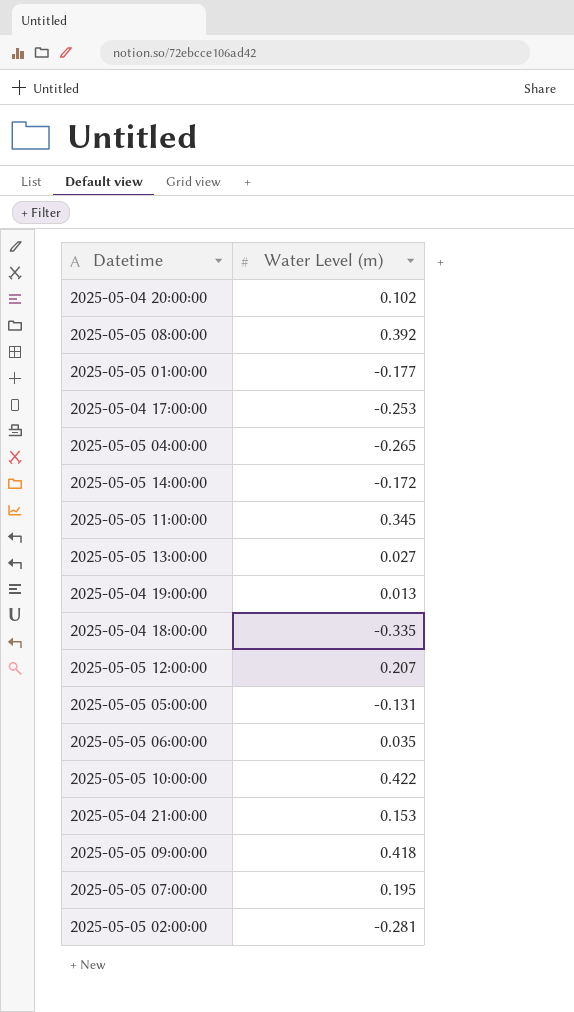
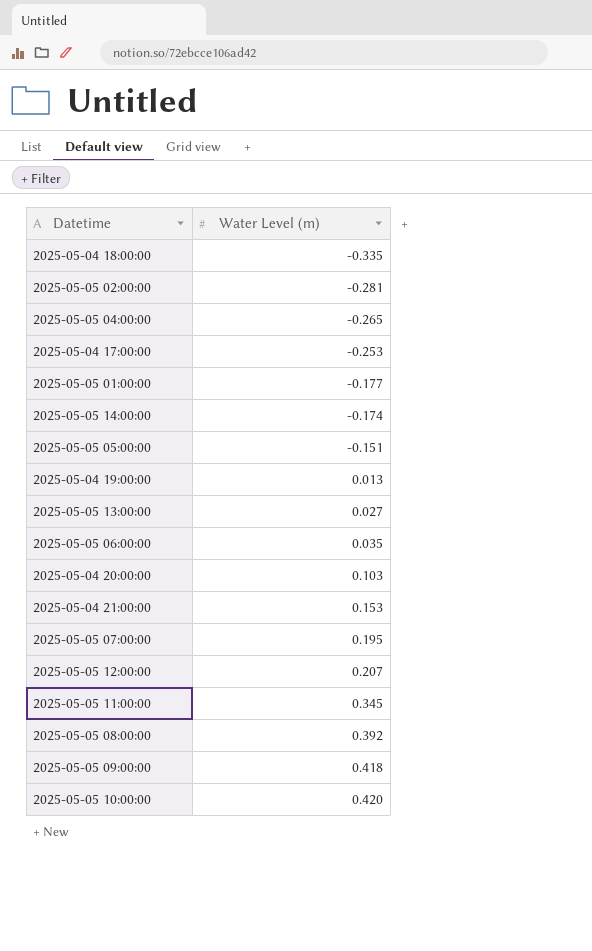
row order: none -> Water Level (m) ascending
2025-05-05 14:00:00 | Water Level (m): -0.172 -> -0.174
2025-05-05 05:00:00 | Water Level (m): -0.131 -> -0.151
2025-05-04 20:00:00 | Water Level (m): 0.102 -> 0.103
2025-05-05 10:00:00 | Water Level (m): 0.422 -> 0.420

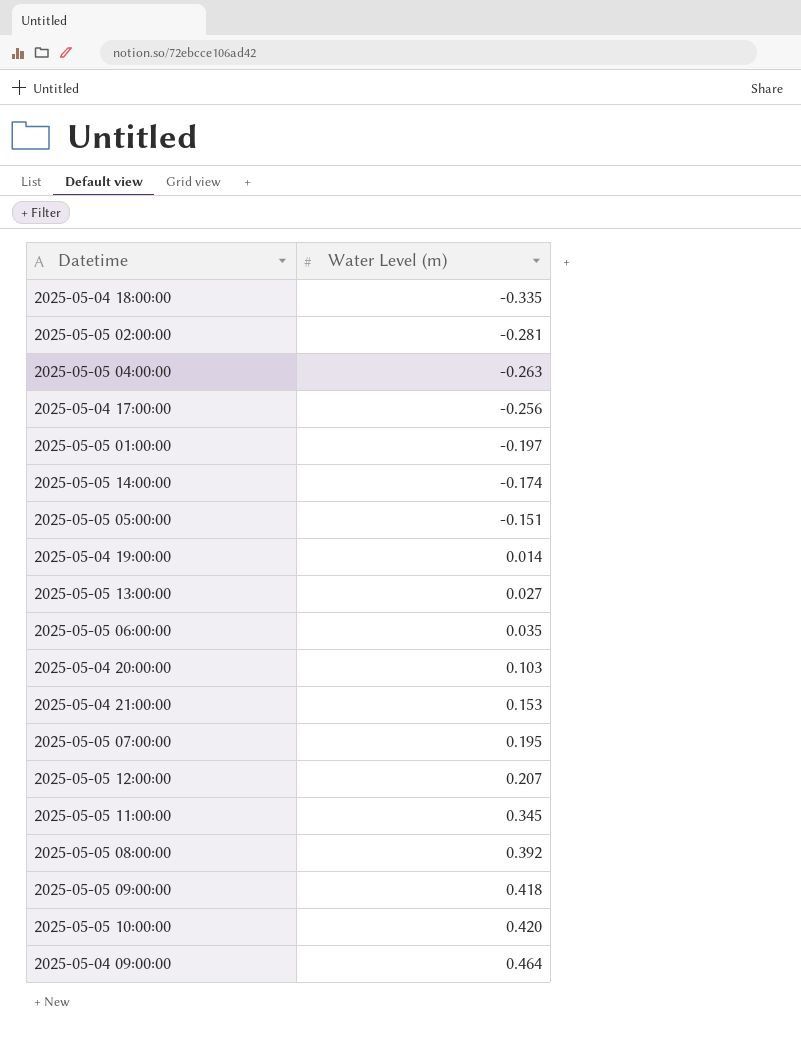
2025-05-05 04:00:00 | Water Level (m): -0.265 -> -0.263
2025-05-04 17:00:00 | Water Level (m): -0.253 -> -0.256
2025-05-05 01:00:00 | Water Level (m): -0.177 -> -0.197
2025-05-04 19:00:00 | Water Level (m): 0.013 -> 0.014
row 2025-05-04 09:00:00: none -> 0.464

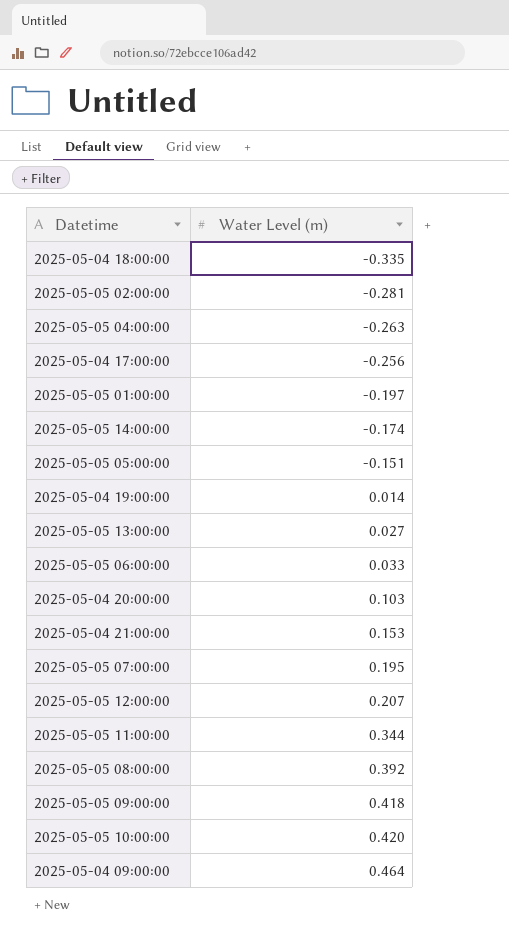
2025-05-05 06:00:00 | Water Level (m): 0.035 -> 0.033
2025-05-05 11:00:00 | Water Level (m): 0.345 -> 0.344

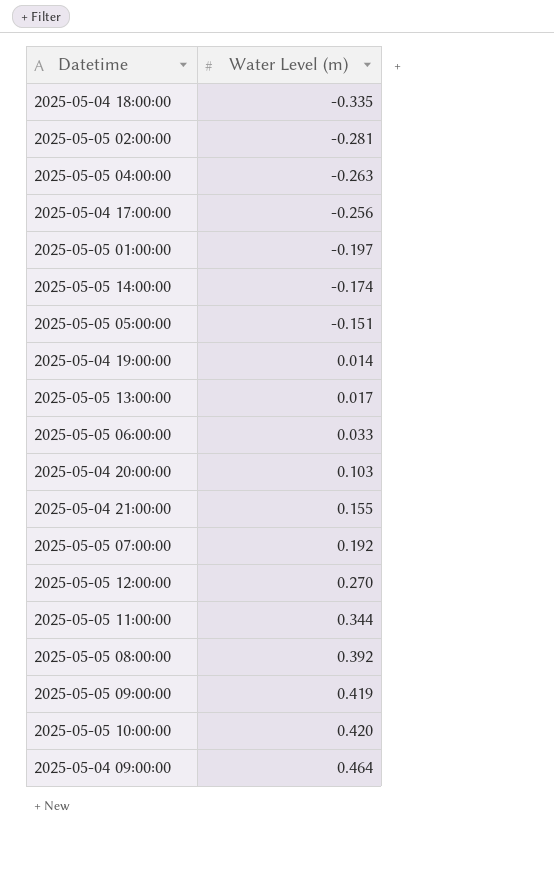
2025-05-05 13:00:00 | Water Level (m): 0.027 -> 0.017
2025-05-04 21:00:00 | Water Level (m): 0.153 -> 0.155
2025-05-05 07:00:00 | Water Level (m): 0.195 -> 0.192
2025-05-05 12:00:00 | Water Level (m): 0.207 -> 0.270
2025-05-05 09:00:00 | Water Level (m): 0.418 -> 0.419

